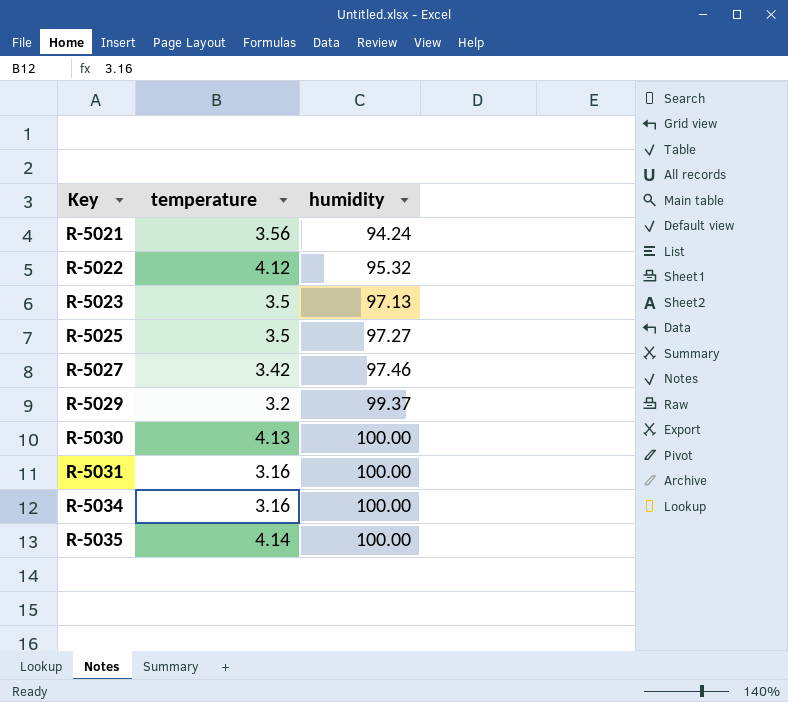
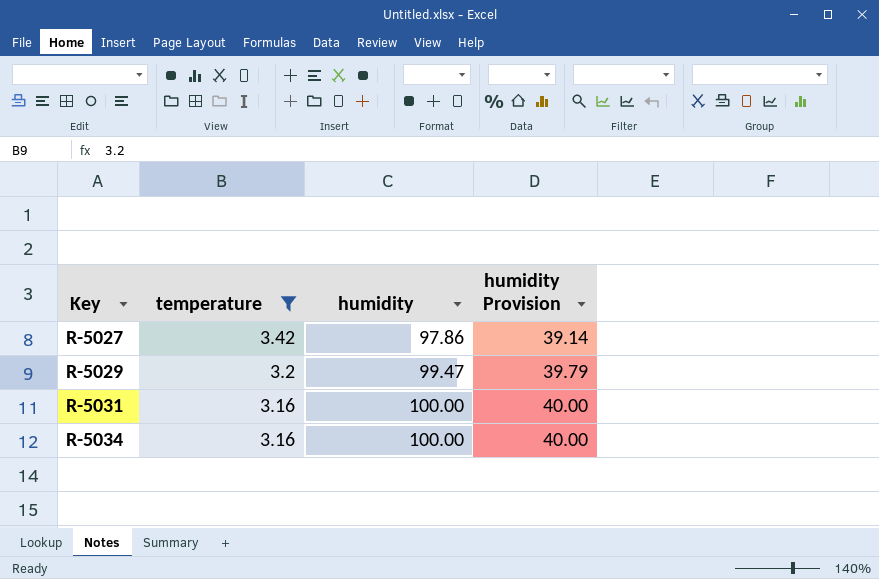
filter: none -> temperature <= 3.42
column humidity Provision | formula: none -> [humidity] * 0.4
R-5027 | humidity: 97.46 -> 97.86
R-5029 | humidity: 99.37 -> 99.47

